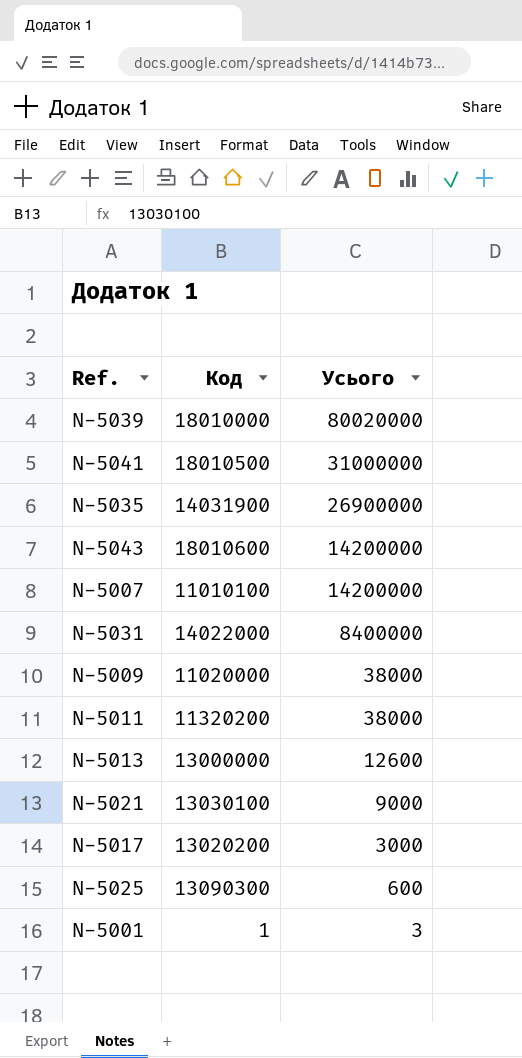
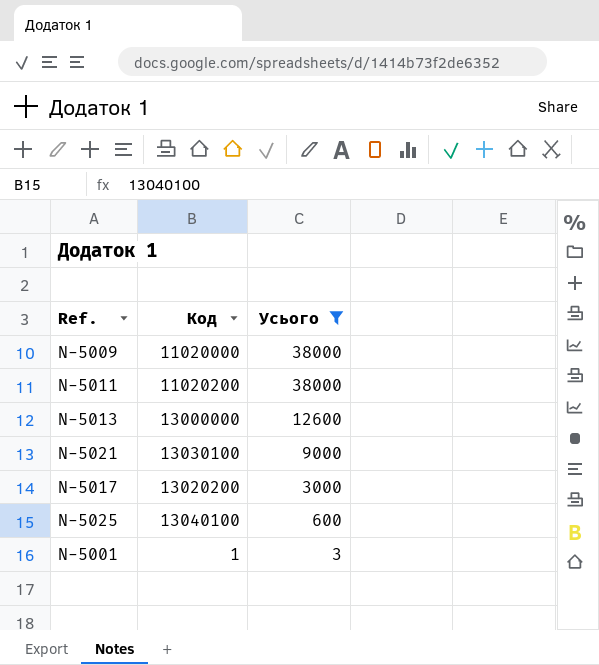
filter: none -> Усього <= 38000
N-5011 | Код: 11320200 -> 11020200
N-5025 | Код: 13090300 -> 13040100

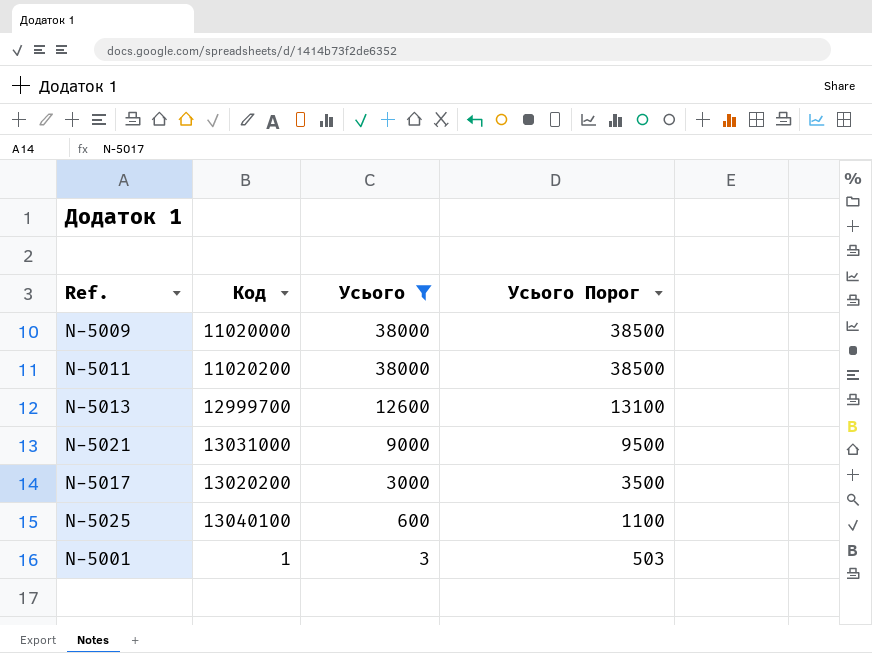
column Усього Порог | formula: none -> [Усього] + 500
N-5013 | Код: 13000000 -> 12999700
N-5021 | Код: 13030100 -> 13031000

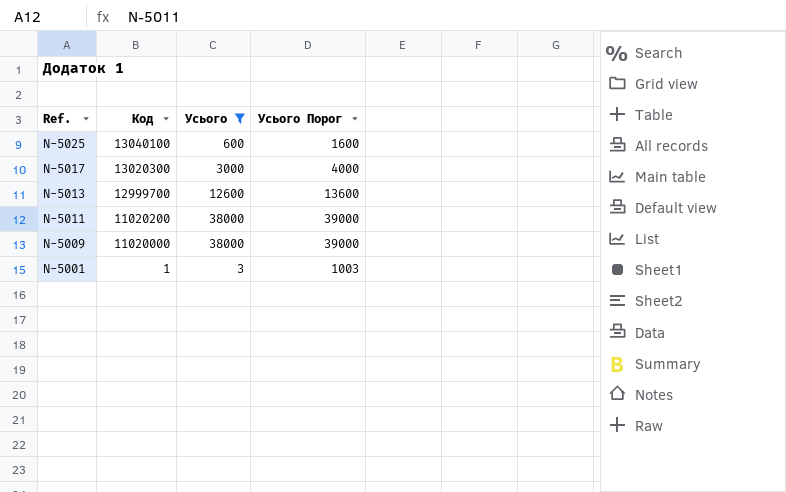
row order: Усього descending -> Ref. descending
column Усього Порог | formula: [Усього] + 500 -> [Усього] + 1000
row N-5021: 13031000 | 9000 | 9500 -> none
N-5017 | Код: 13020200 -> 13020300

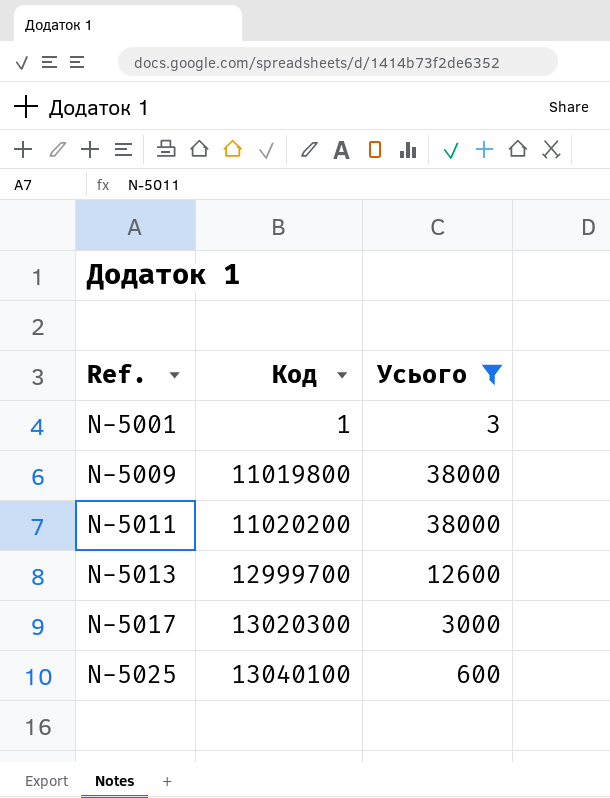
row order: Ref. descending -> Ref. ascending
column Усього Порог | formula: [Усього] + 1000 -> none
N-5009 | Код: 11020000 -> 11019800

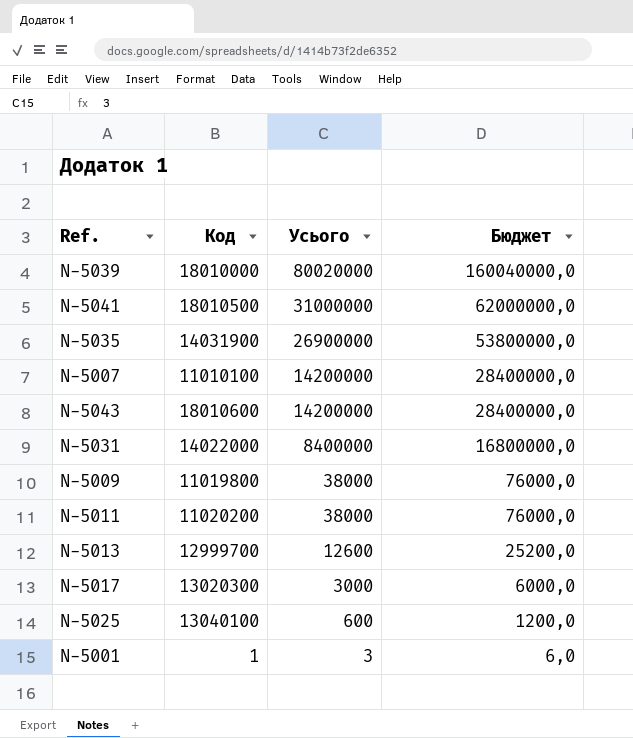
filter: Усього <= 38000 -> none
row order: Ref. ascending -> Усього descending
column Бюджет | formula: none -> [Усього] * 2

